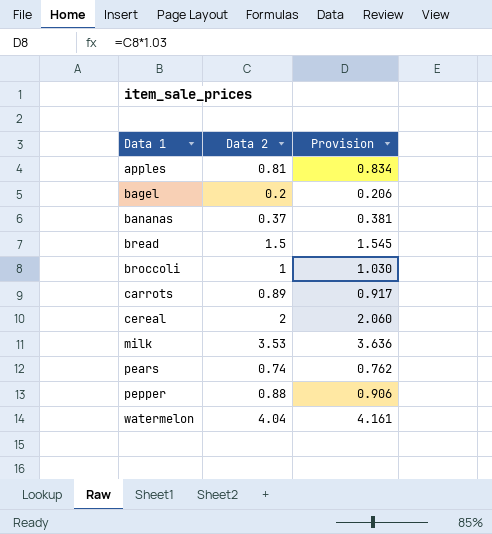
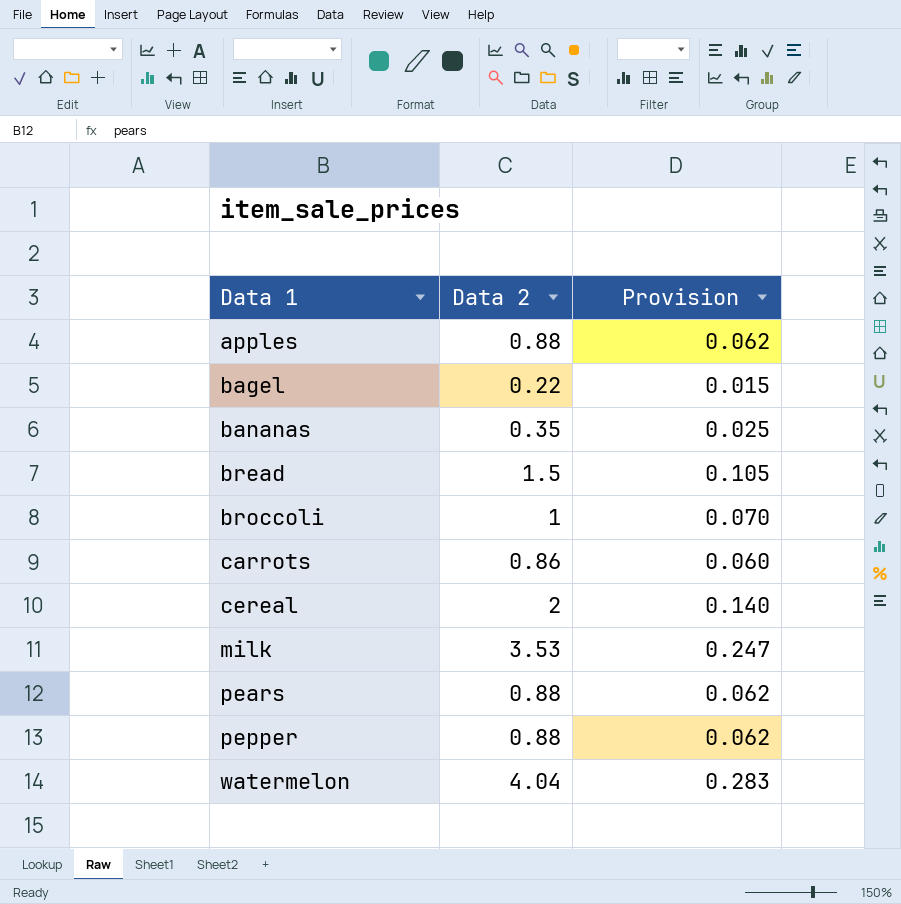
column Provision | formula: [Data 2] * 1.03 -> [Data 2] * 0.07
apples | Data 2: 0.81 -> 0.88
bagel | Data 2: 0.2 -> 0.22
bananas | Data 2: 0.37 -> 0.35
carrots | Data 2: 0.89 -> 0.86
pears | Data 2: 0.74 -> 0.88

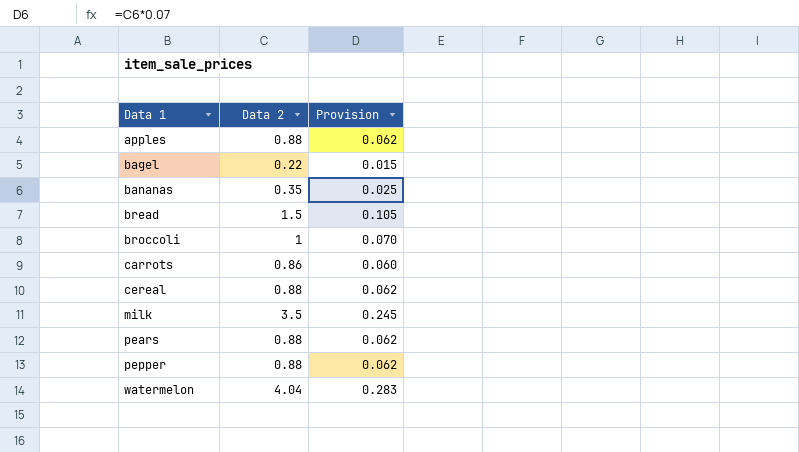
cereal | Data 2: 2 -> 0.88
cereal | Provision: 0.140 -> 0.062
milk | Data 2: 3.53 -> 3.5
milk | Provision: 0.247 -> 0.245

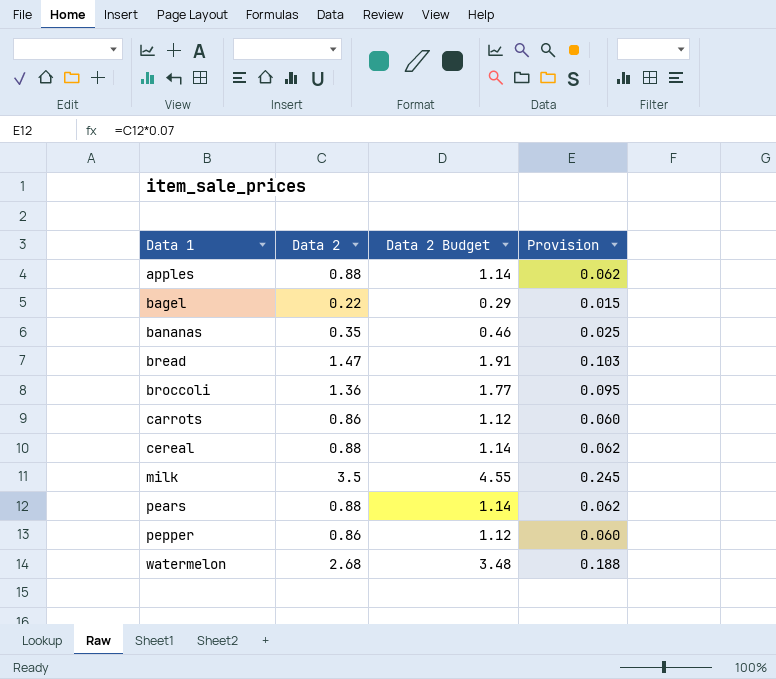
column Data 2 Budget | formula: none -> [Data 2] * 1.3
bread | Data 2: 1.5 -> 1.47
bread | Provision: 0.105 -> 0.103
broccoli | Data 2: 1 -> 1.36
broccoli | Provision: 0.070 -> 0.095
pepper | Data 2: 0.88 -> 0.86
pepper | Provision: 0.062 -> 0.060
watermelon | Data 2: 4.04 -> 2.68
watermelon | Provision: 0.283 -> 0.188

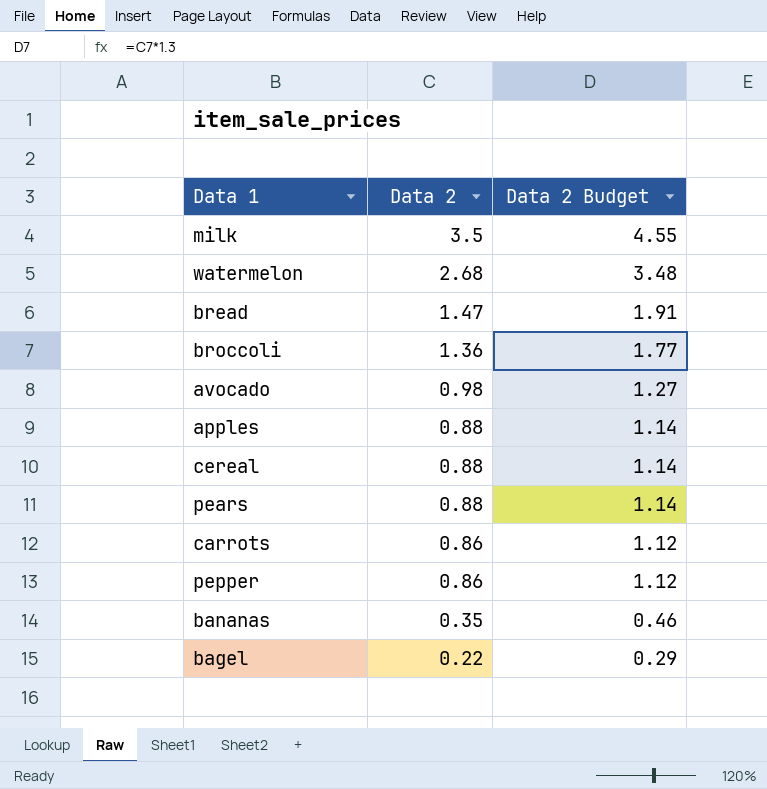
row order: Data 1 ascending -> Data 2 descending
column Provision | formula: [Data 2] * 0.07 -> none
row avocado: none -> 0.98 | 1.27

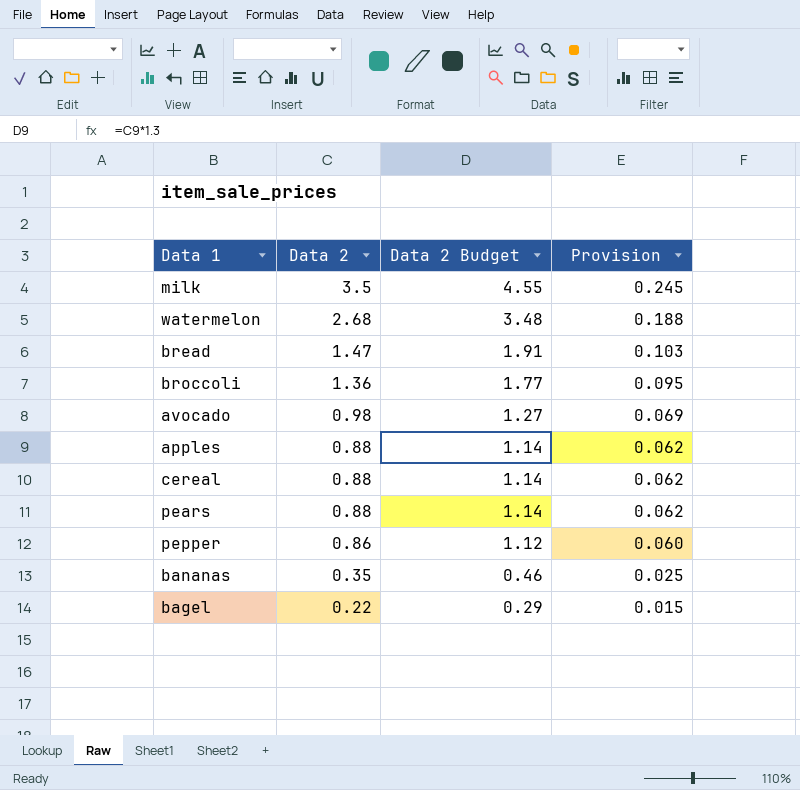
column Provision | formula: none -> [Data 2] * 0.07
row carrots: 0.86 | 1.12 -> none

